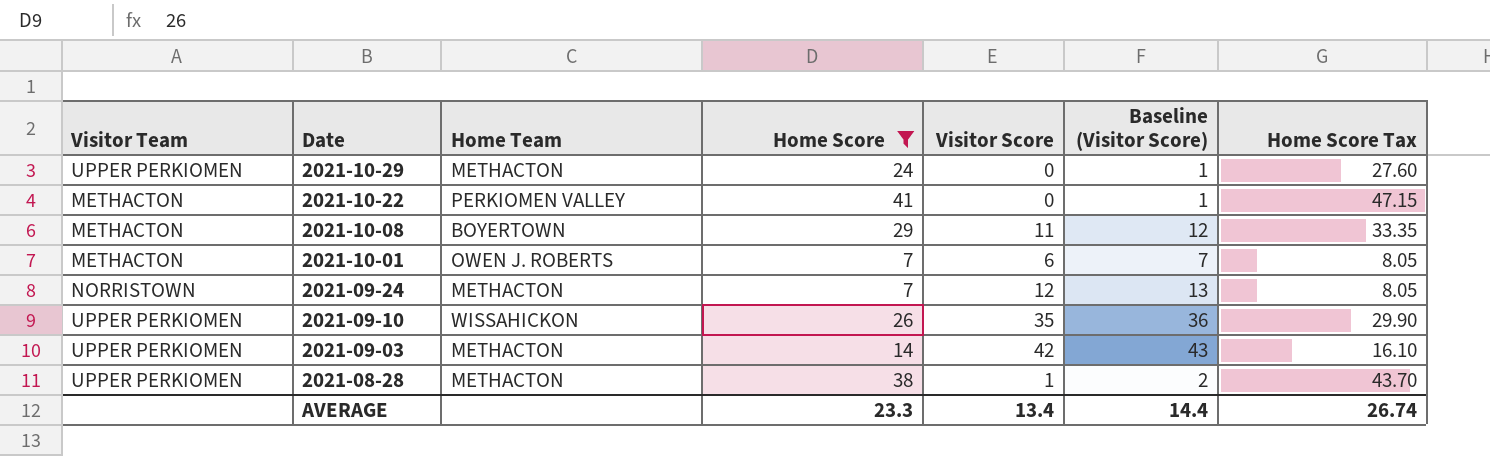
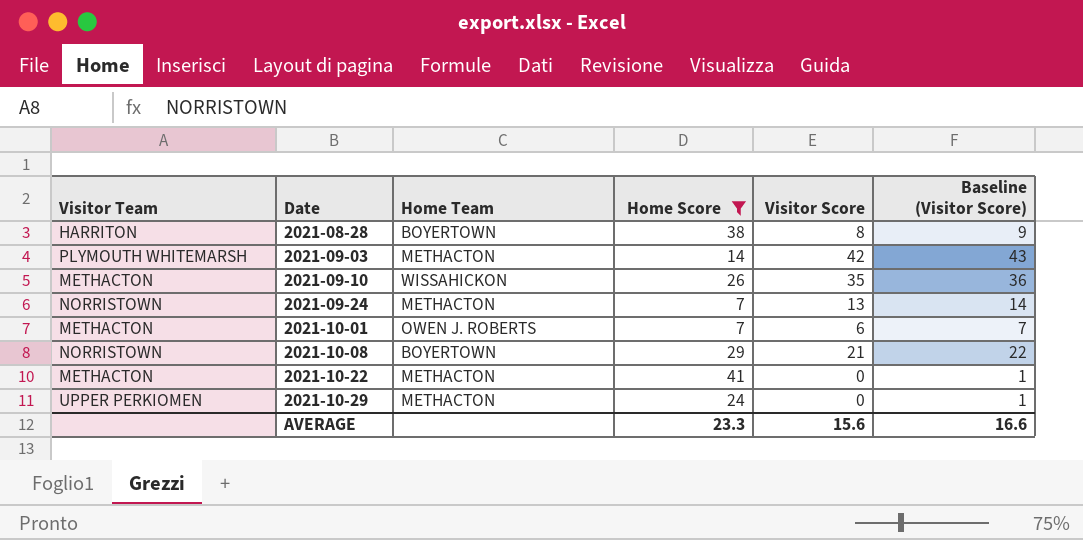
row order: Date descending -> Date ascending
column Home Score Tax | formula: [Home Score] * 1.15 -> none
2021-08-28 | Visitor Team: UPPER PERKIOMEN -> HARRITON
2021-08-28 | Home Team: METHACTON -> BOYERTOWN
2021-08-28 | Visitor Score: 1 -> 8
2021-08-28 | Baseline (Visitor Score): 2 -> 9
2021-09-03 | Visitor Team: UPPER PERKIOMEN -> PLYMOUTH WHITEMARSH
2021-09-10 | Visitor Team: UPPER PERKIOMEN -> METHACTON
2021-09-24 | Visitor Score: 12 -> 13
2021-09-24 | Baseline (Visitor Score): 13 -> 14
2021-10-08 | Visitor Team: METHACTON -> NORRISTOWN
2021-10-08 | Visitor Score: 11 -> 21
2021-10-08 | Baseline (Visitor Score): 12 -> 22
2021-10-22 | Home Team: PERKIOMEN VALLEY -> METHACTON
AVERAGE | Visitor Score: 13.4 -> 15.6
AVERAGE | Baseline (Visitor Score): 14.4 -> 16.6

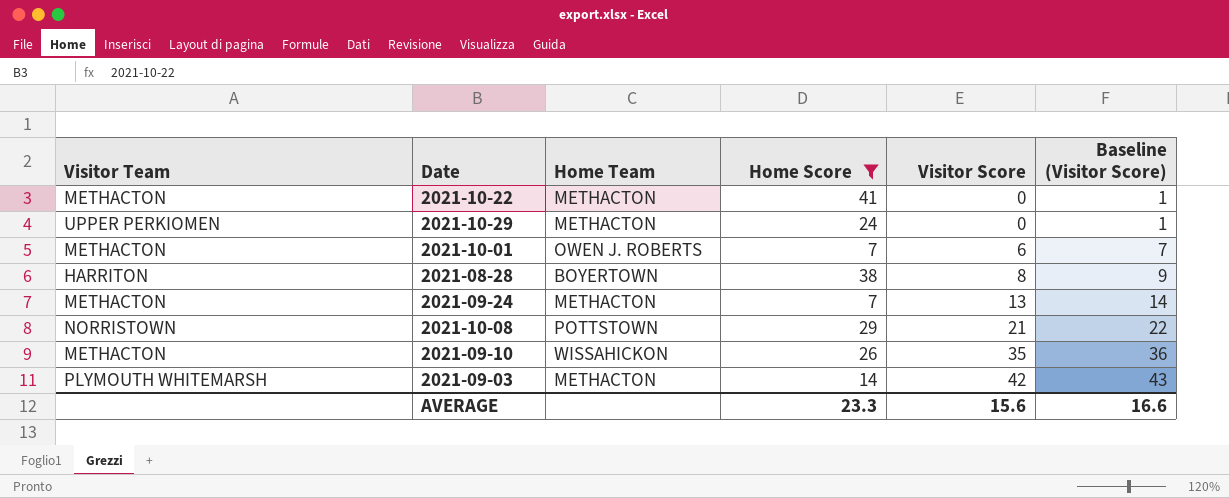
row order: Date ascending -> Visitor Score ascending
2021-09-24 | Visitor Team: NORRISTOWN -> METHACTON
2021-10-08 | Home Team: BOYERTOWN -> POTTSTOWN

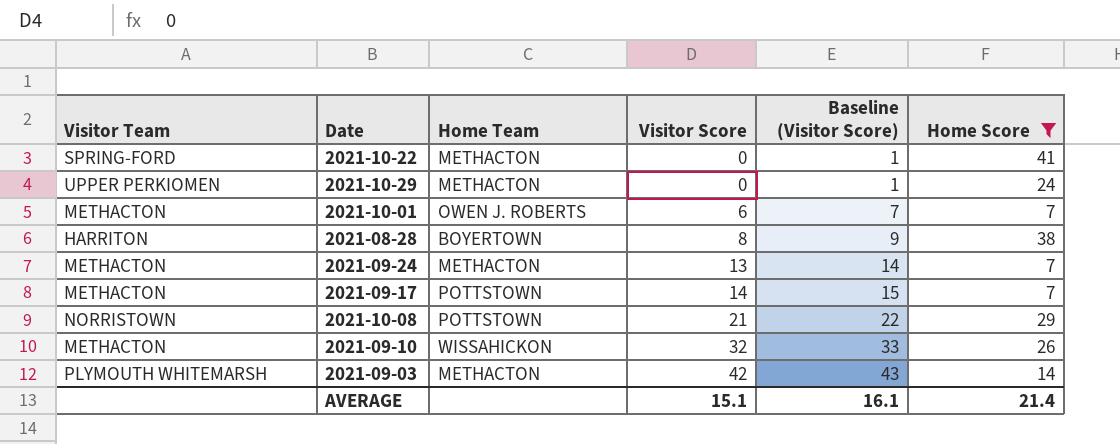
column Home Score | position: 4 -> 6
2021-10-22 | Visitor Team: METHACTON -> SPRING-FORD
row 2021-09-17: none -> METHACTON | POTTSTOWN | 14 | 15 | 7
2021-09-10 | Visitor Score: 35 -> 32
2021-09-10 | Baseline (Visitor Score): 36 -> 33
AVERAGE | Visitor Score: 15.6 -> 15.1
AVERAGE | Baseline (Visitor Score): 16.6 -> 16.1
AVERAGE | Home Score: 23.3 -> 21.4

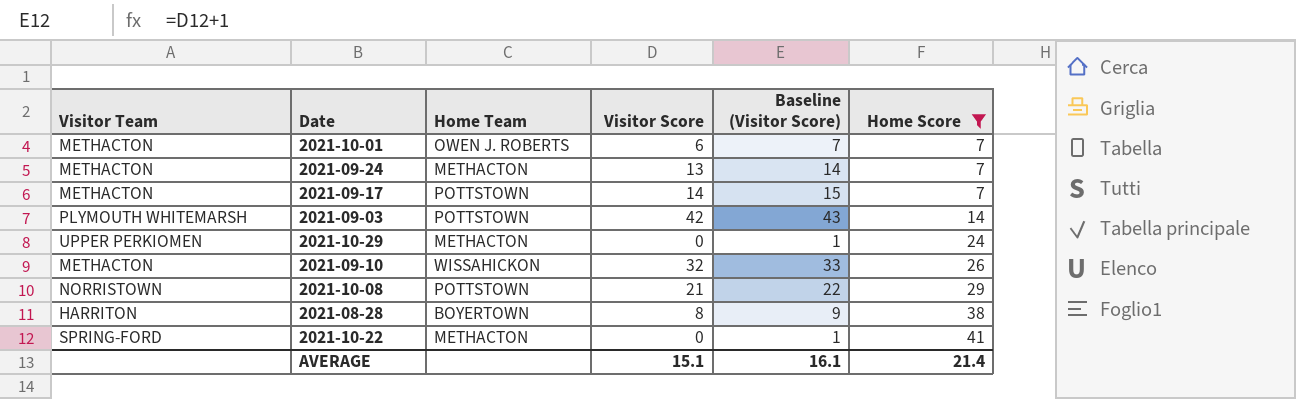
row order: Visitor Score ascending -> Home Score ascending
2021-09-03 | Home Team: METHACTON -> POTTSTOWN

